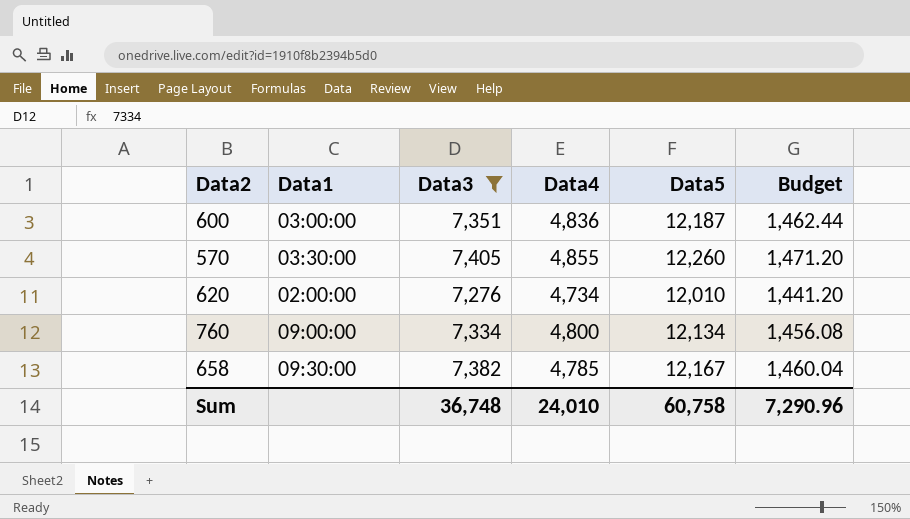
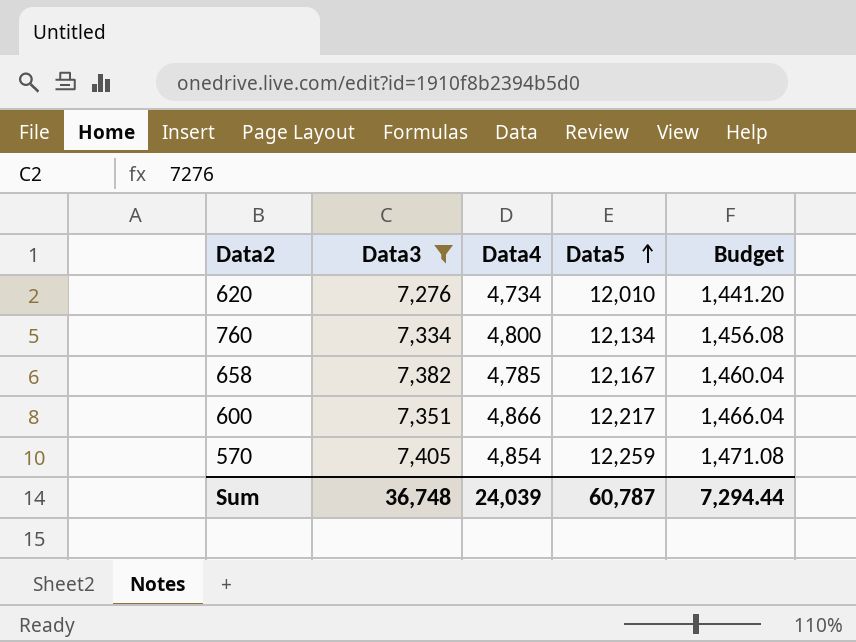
row order: none -> Data5 ascending
column Data1 | position: 2 -> none
600 | Data4: 4,836 -> 4,866
600 | Data5: 12,187 -> 12,217
600 | Budget: 1,462.44 -> 1,466.04
570 | Data4: 4,855 -> 4,854
570 | Data5: 12,260 -> 12,259
570 | Budget: 1,471.20 -> 1,471.08
Sum | Data4: 24,010 -> 24,039
Sum | Data5: 60,758 -> 60,787
Sum | Budget: 7,290.96 -> 7,294.44

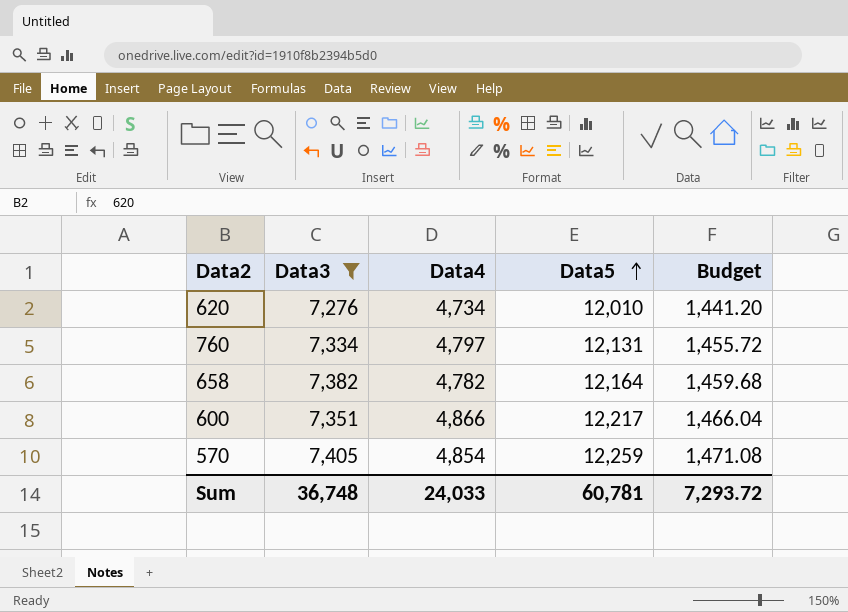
760 | Data4: 4,800 -> 4,797
760 | Data5: 12,134 -> 12,131
760 | Budget: 1,456.08 -> 1,455.72
658 | Data4: 4,785 -> 4,782
658 | Data5: 12,167 -> 12,164
658 | Budget: 1,460.04 -> 1,459.68
Sum | Data4: 24,039 -> 24,033
Sum | Data5: 60,787 -> 60,781
Sum | Budget: 7,294.44 -> 7,293.72

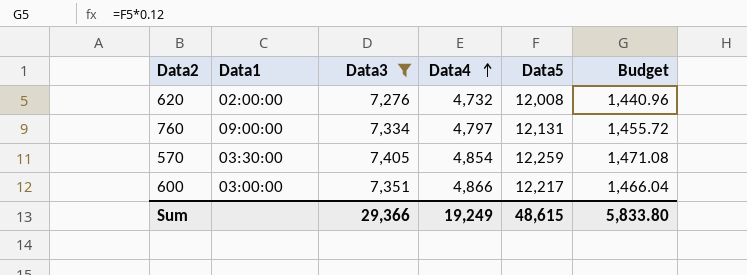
row order: Data5 ascending -> Data4 ascending
column Data1 | position: none -> 2
row 658: 7,382 | 4,782 | 12,164 | 1,459.68 -> none
620 | Data4: 4,734 -> 4,732
620 | Data5: 12,010 -> 12,008
620 | Budget: 1,441.20 -> 1,440.96
Sum | Data3: 36,748 -> 29,366
Sum | Data4: 24,033 -> 19,249
Sum | Data5: 60,781 -> 48,615
Sum | Budget: 7,293.72 -> 5,833.80

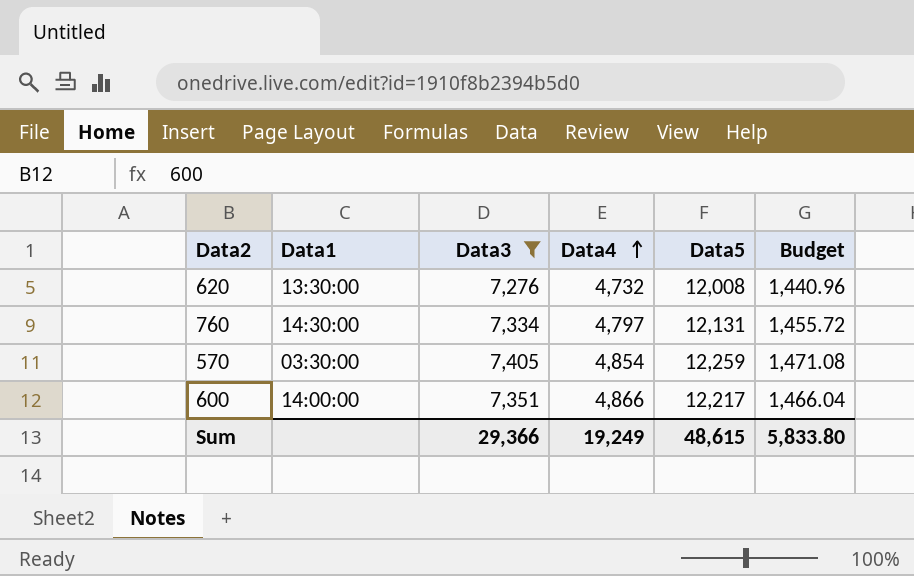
620 | Data1: 02:00:00 -> 13:30:00
760 | Data1: 09:00:00 -> 14:30:00
600 | Data1: 03:00:00 -> 14:00:00

